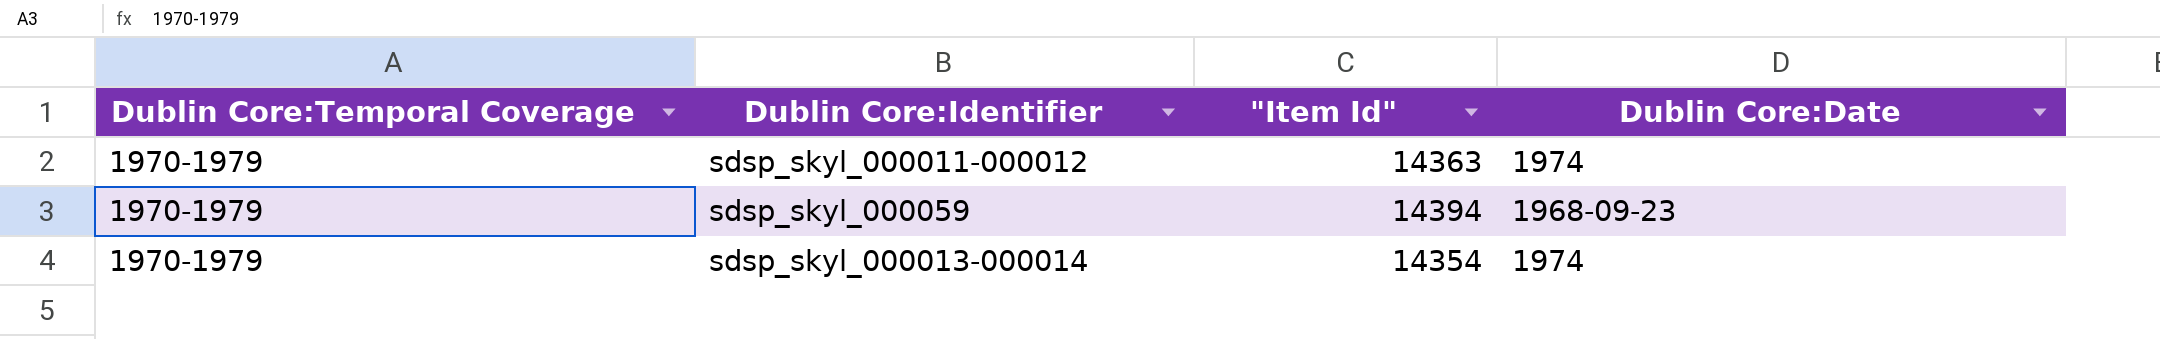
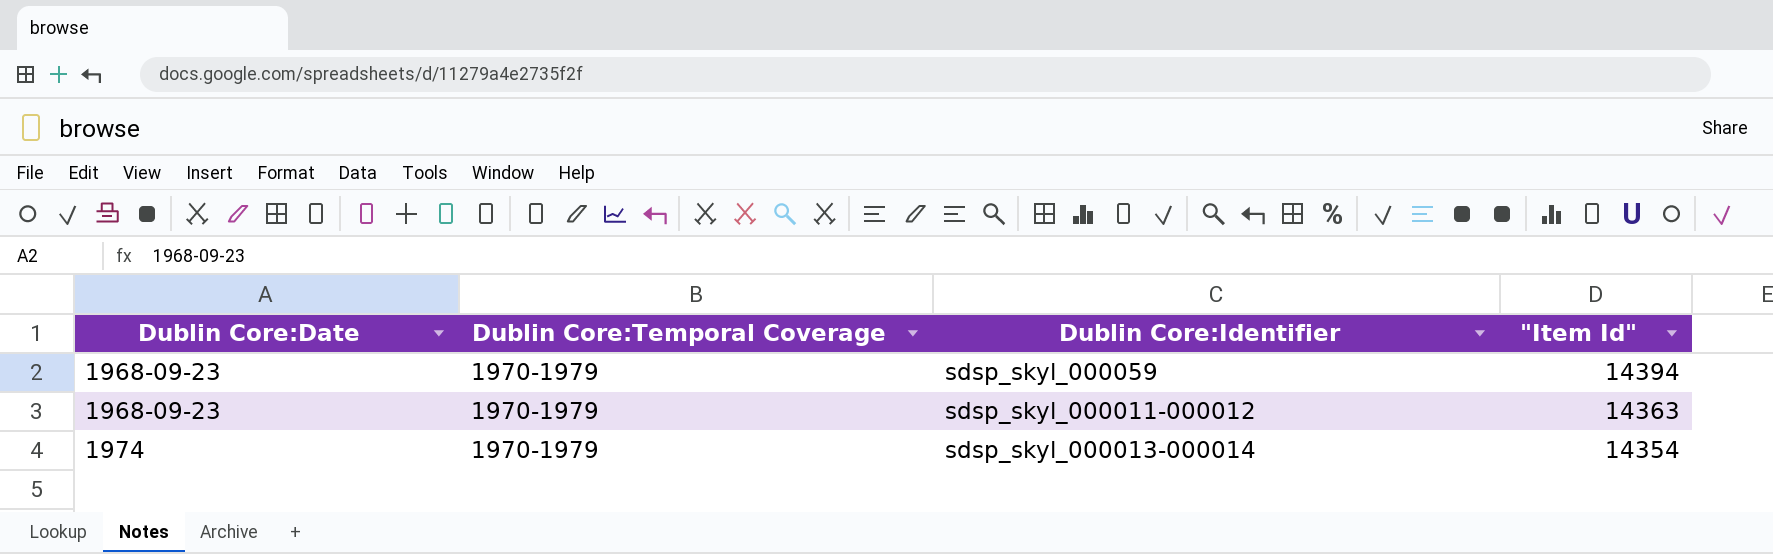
row order: none -> Dublin Core:Date ascending
column Dublin Core:Date | position: 4 -> 1
sdsp_skyl_000011-000012 | Dublin Core:Date: 1974 -> 1968-09-23

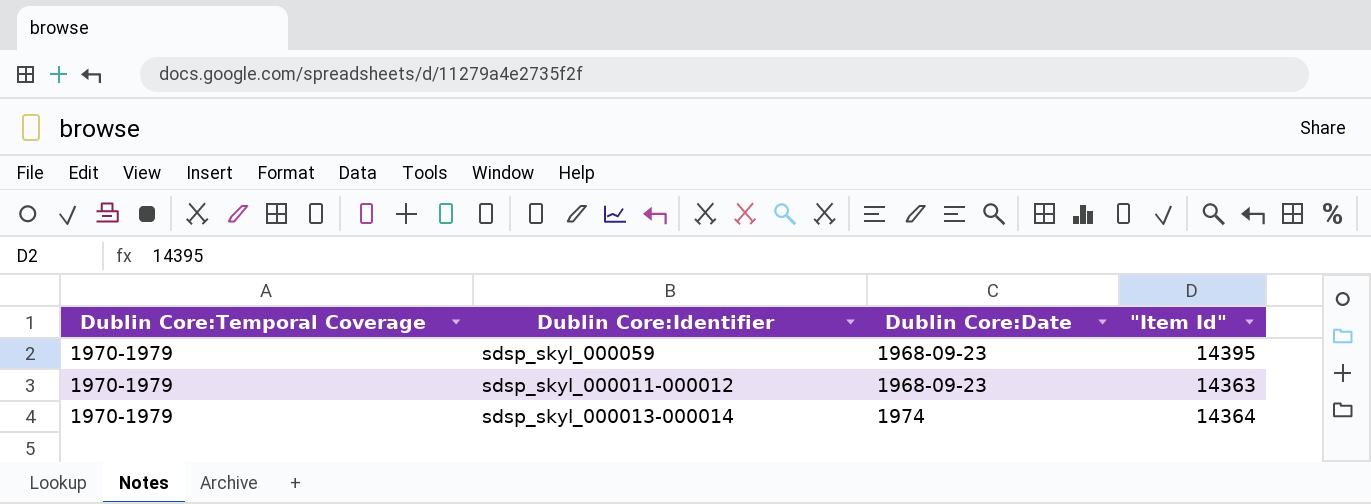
column Dublin Core:Date | position: 1 -> 3
sdsp_skyl_000059 | "Item Id": 14394 -> 14395
sdsp_skyl_000013-000014 | "Item Id": 14354 -> 14364

